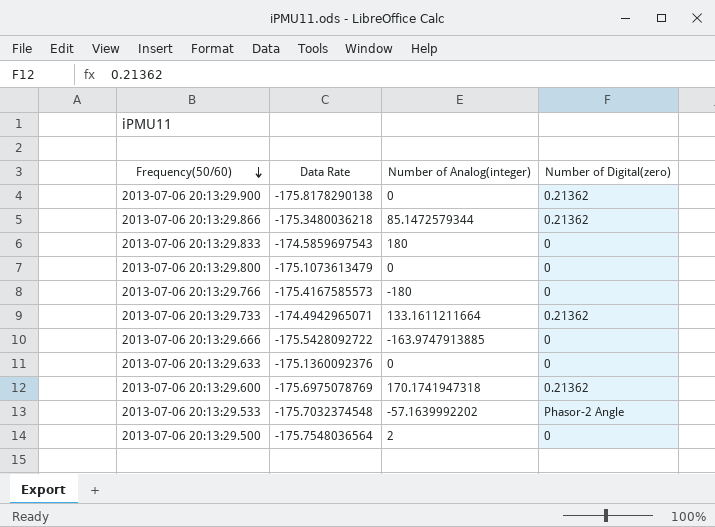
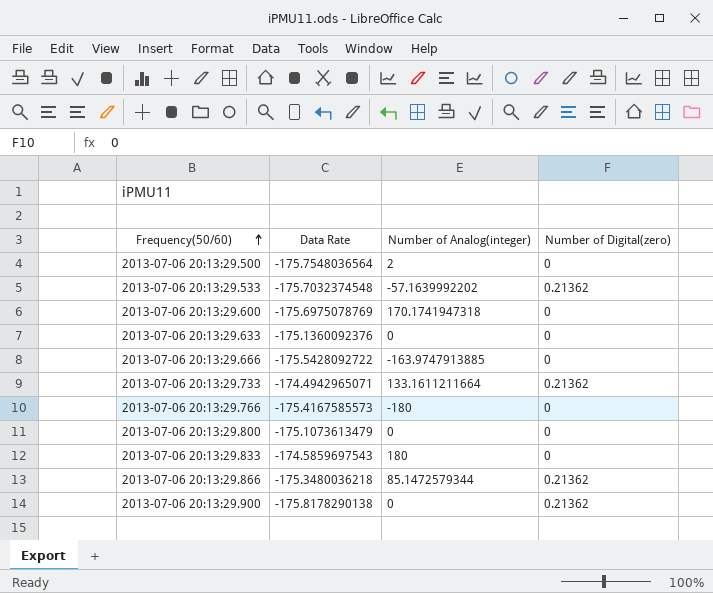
row order: Frequency(50/60) descending -> Frequency(50/60) ascending
2013-07-06 20:13:29.533 | Number of Digital(zero): Phasor-2 Angle -> 0.21362
2013-07-06 20:13:29.600 | Number of Digital(zero): 0.21362 -> 0

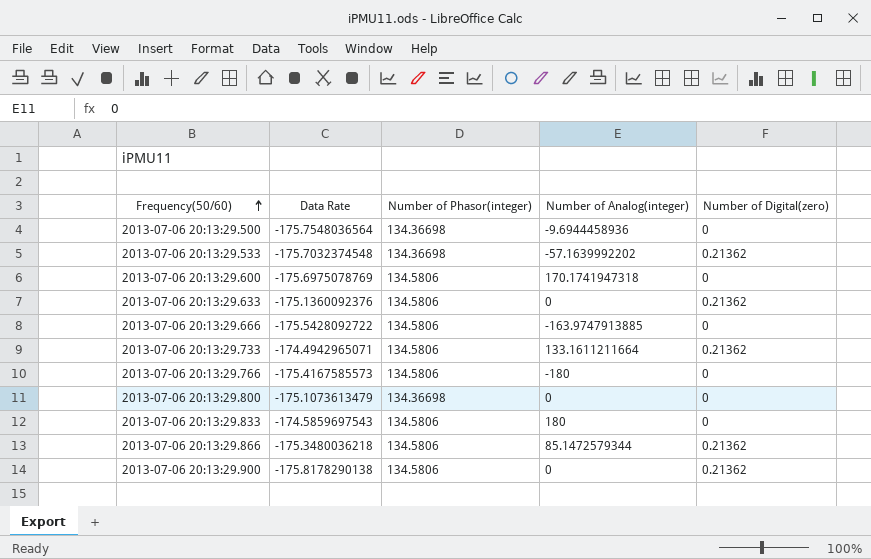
column Number of Phasor(integer) | position: none -> 3
2013-07-06 20:13:29.500 | Number of Analog(integer): 2 -> -9.6944458936
2013-07-06 20:13:29.633 | Number of Digital(zero): 0 -> 0.21362

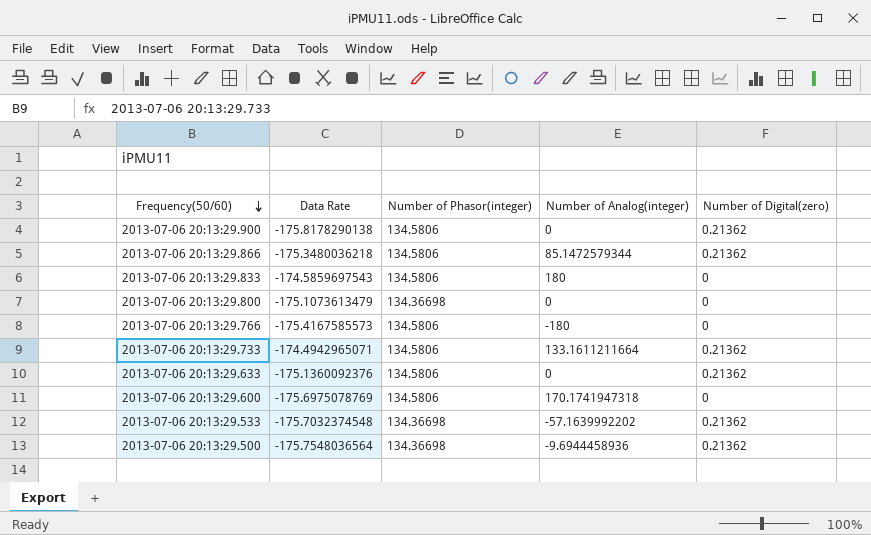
row order: Frequency(50/60) ascending -> Frequency(50/60) descending
row 2013-07-06 20:13:29.666: -175.5428092722 | 134.5806 | -163.9747913885 | 0 -> none
2013-07-06 20:13:29.500 | Number of Digital(zero): 0 -> 0.21362

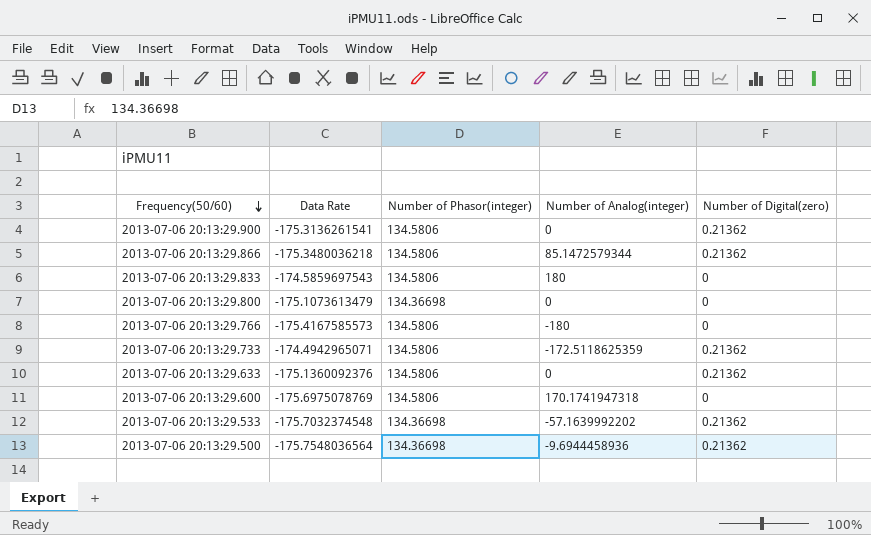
2013-07-06 20:13:29.900 | Data Rate: -175.8178290138 -> -175.3136261541
2013-07-06 20:13:29.733 | Number of Analog(integer): 133.1611211664 -> -172.5118625359

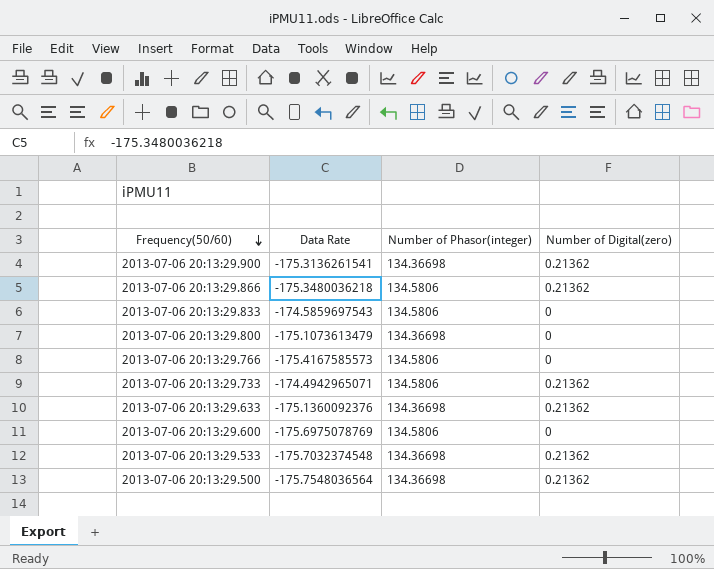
column Number of Analog(integer) | position: 4 -> none
2013-07-06 20:13:29.900 | Number of Phasor(integer): 134.5806 -> 134.36698
2013-07-06 20:13:29.633 | Number of Phasor(integer): 134.5806 -> 134.36698

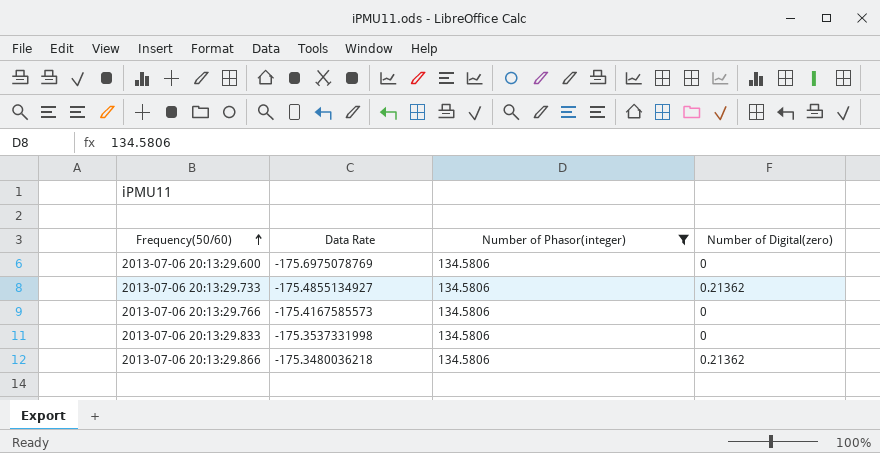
filter: none -> Number of Phasor(integer) = 134.5806
row order: Frequency(50/60) descending -> Frequency(50/60) ascending
2013-07-06 20:13:29.733 | Data Rate: -174.4942965071 -> -175.4855134927
2013-07-06 20:13:29.833 | Data Rate: -174.5859697543 -> -175.3537331998

